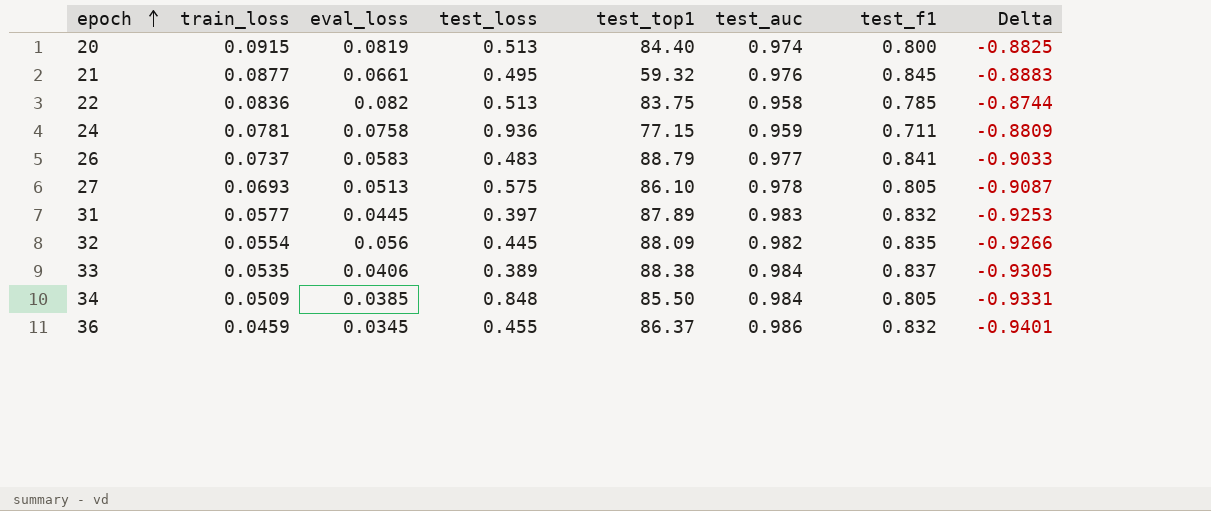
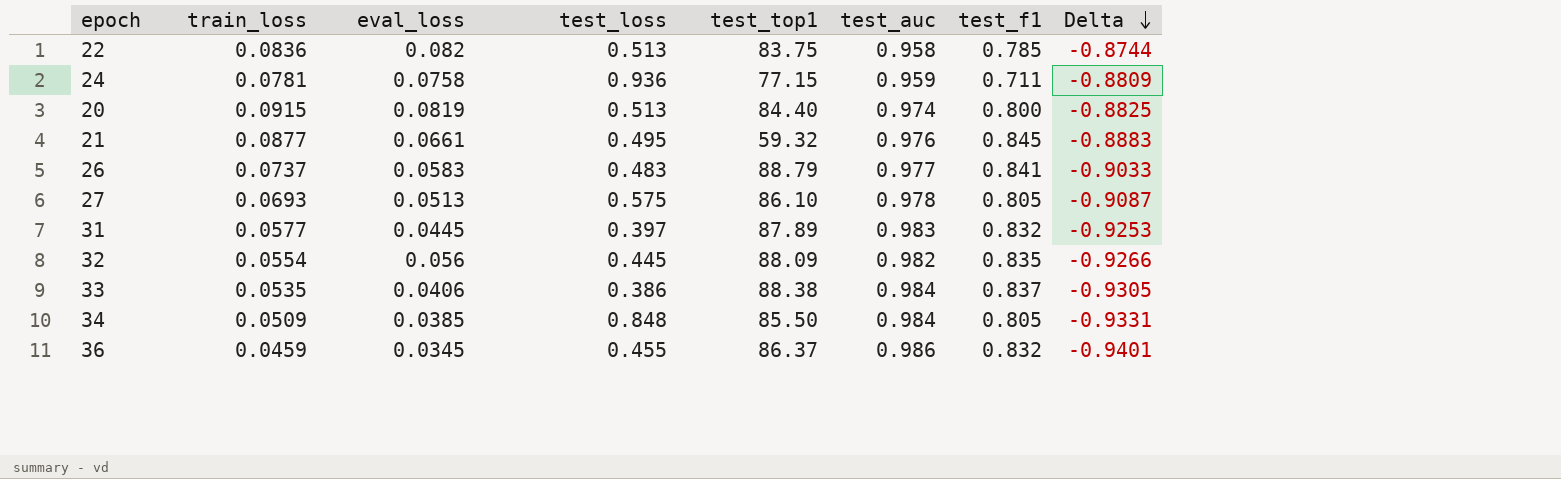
row order: epoch ascending -> Delta descending
33 | test_loss: 0.389 -> 0.386

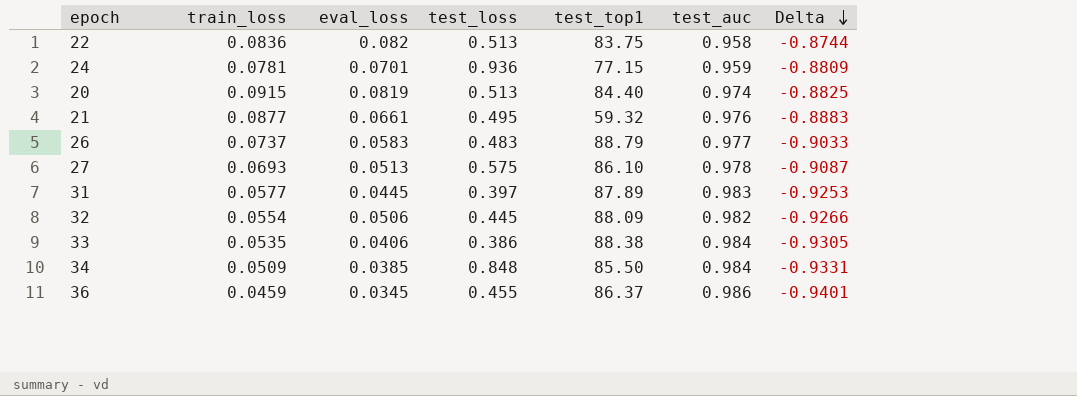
column test_f1 | position: 7 -> none
24 | eval_loss: 0.0758 -> 0.0701
32 | eval_loss: 0.056 -> 0.0506

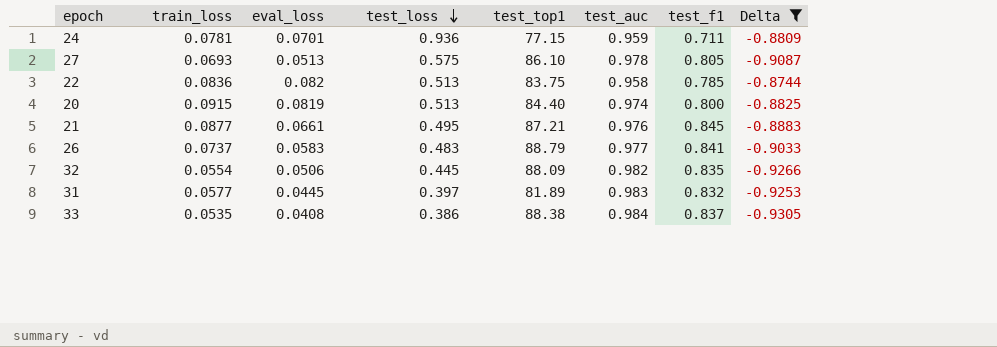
filter: none -> Delta >= -0.9305
row order: Delta descending -> test_loss descending
column test_f1 | position: none -> 7
21 | test_top1: 59.32 -> 87.21
31 | test_top1: 87.89 -> 81.89
33 | eval_loss: 0.0406 -> 0.0408

